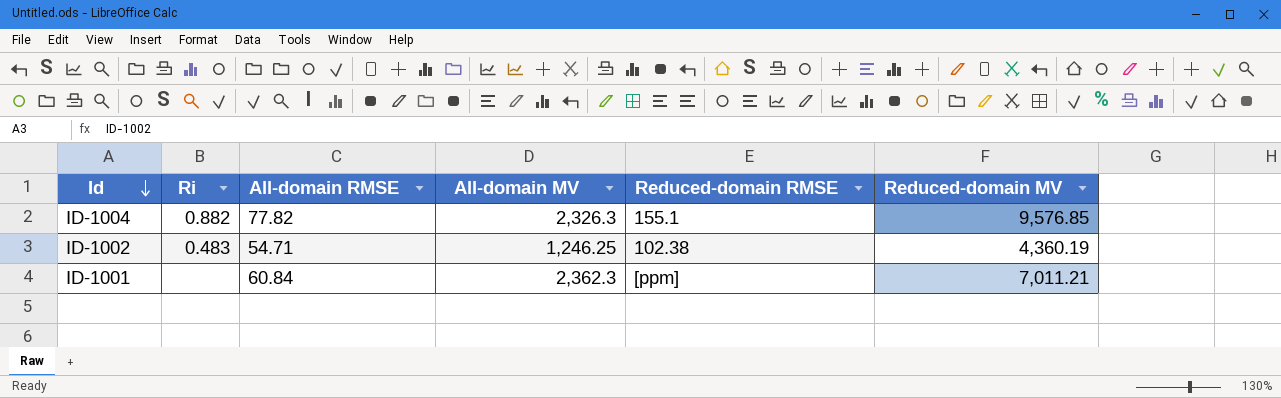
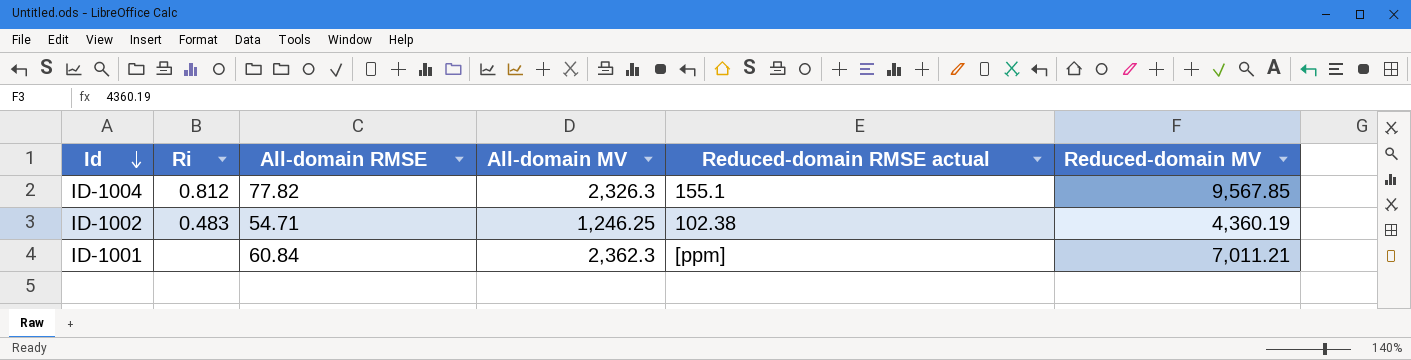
column name: Reduced-domain RMSE -> Reduced-domain RMSE actual
ID-1004 | Ri: 0.882 -> 0.812
ID-1004 | Reduced-domain MV: 9,576.85 -> 9,567.85

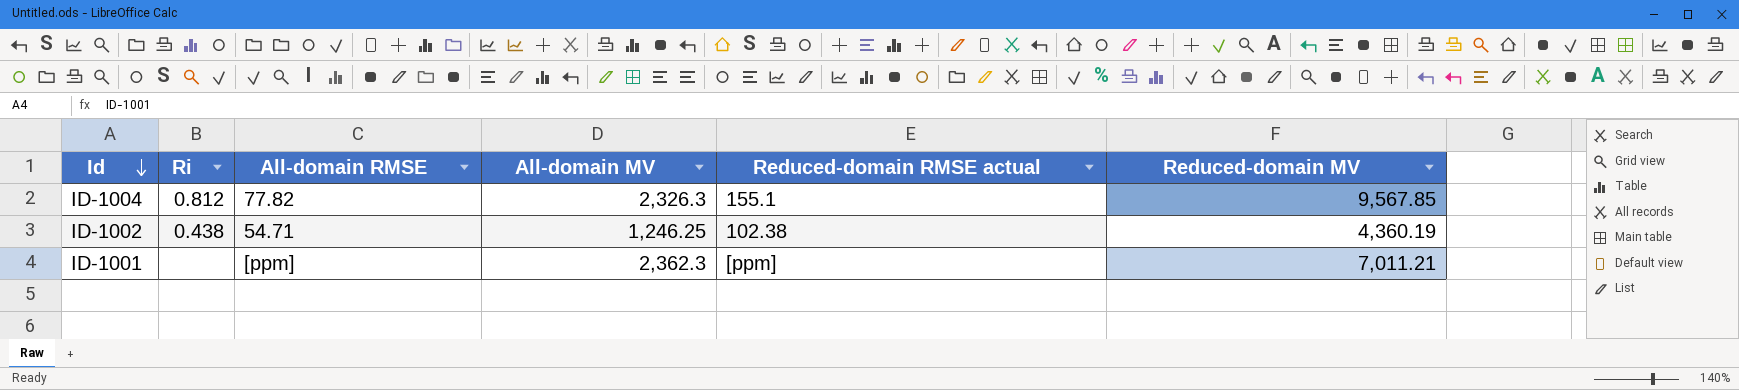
ID-1002 | Ri: 0.483 -> 0.438
ID-1001 | All-domain RMSE: 60.84 -> [ppm]

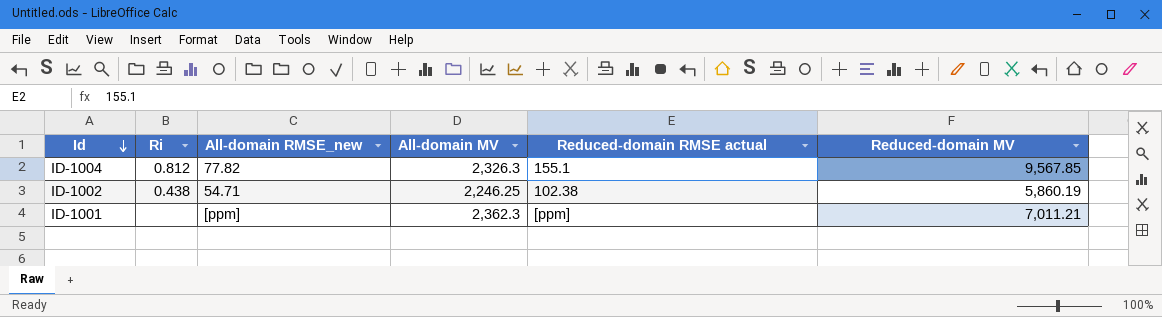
column name: All-domain RMSE -> All-domain RMSE_new
ID-1002 | All-domain MV: 1,246.25 -> 2,246.25
ID-1002 | Reduced-domain MV: 4,360.19 -> 5,860.19

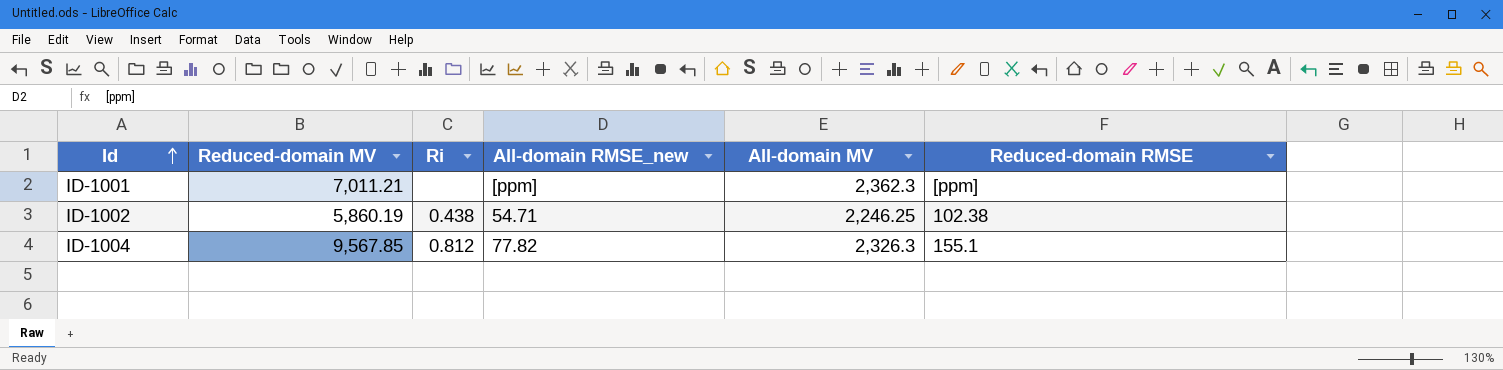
row order: Id descending -> Id ascending
column Reduced-domain MV | position: 6 -> 2
column name: Reduced-domain RMSE actual -> Reduced-domain RMSE

